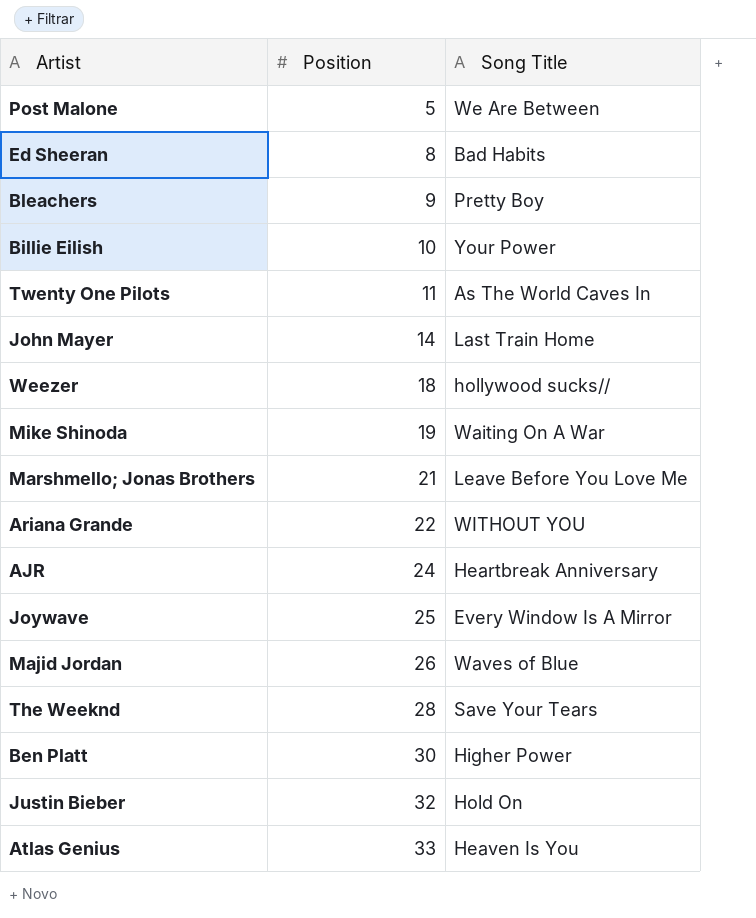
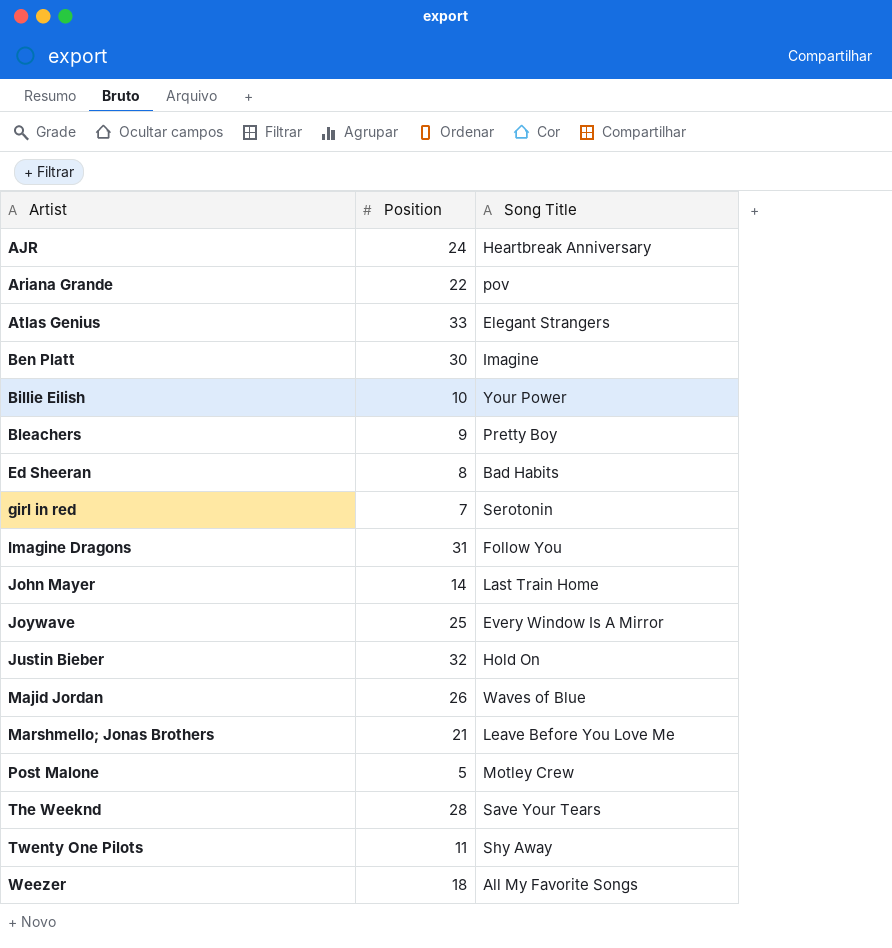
row order: Position ascending -> Artist ascending
row Mike Shinoda: 19 | Waiting On A War -> none
Ariana Grande | Song Title: WITHOUT YOU -> pov
Atlas Genius | Song Title: Heaven Is You -> Elegant Strangers
Ben Platt | Song Title: Higher Power -> Imagine
row girl in red: none -> 7 | Serotonin
row Imagine Dragons: none -> 31 | Follow You
Post Malone | Song Title: We Are Between -> Motley Crew
Twenty One Pilots | Song Title: As The World Caves In -> Shy Away
Weezer | Song Title: hollywood sucks// -> All My Favorite Songs

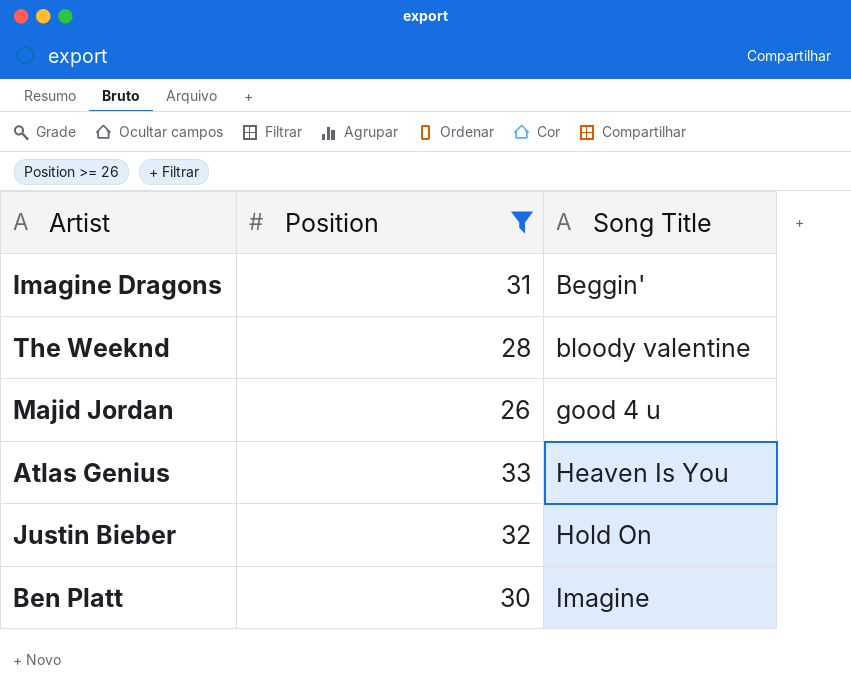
filter: none -> Position >= 26
row order: Artist ascending -> Song Title ascending
Imagine Dragons | Song Title: Follow You -> Beggin'
The Weeknd | Song Title: Save Your Tears -> bloody valentine
Majid Jordan | Song Title: Waves of Blue -> good 4 u
Atlas Genius | Song Title: Elegant Strangers -> Heaven Is You

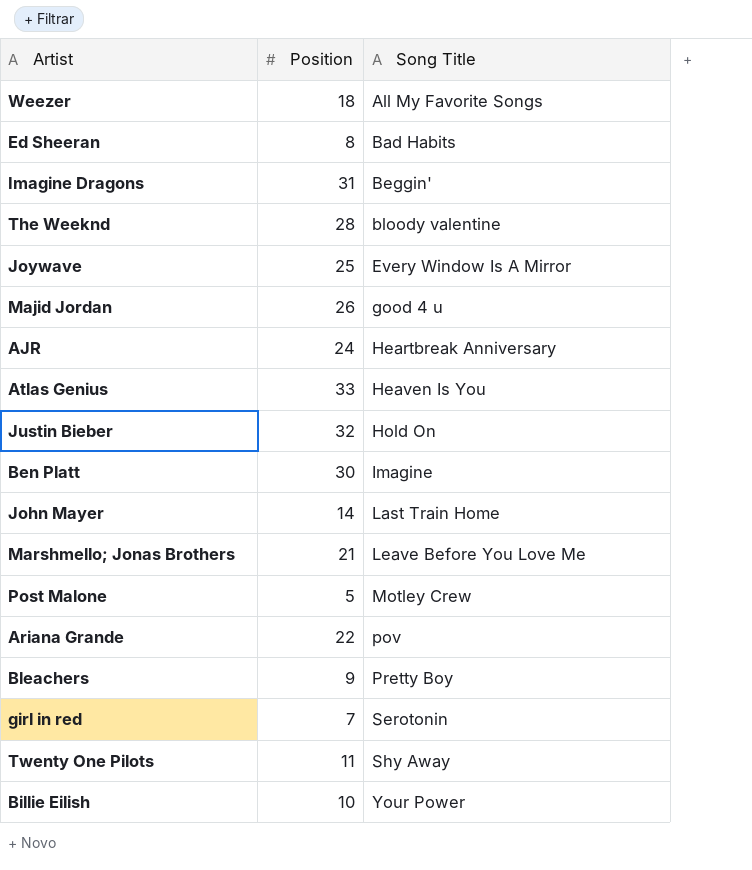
filter: Position >= 26 -> none

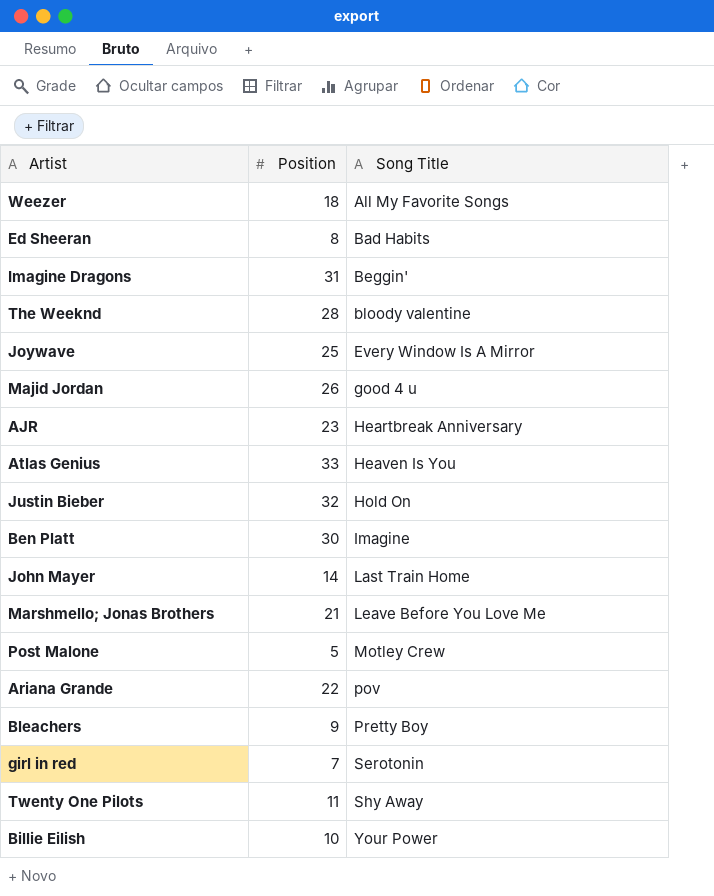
AJR | Position: 24 -> 23

